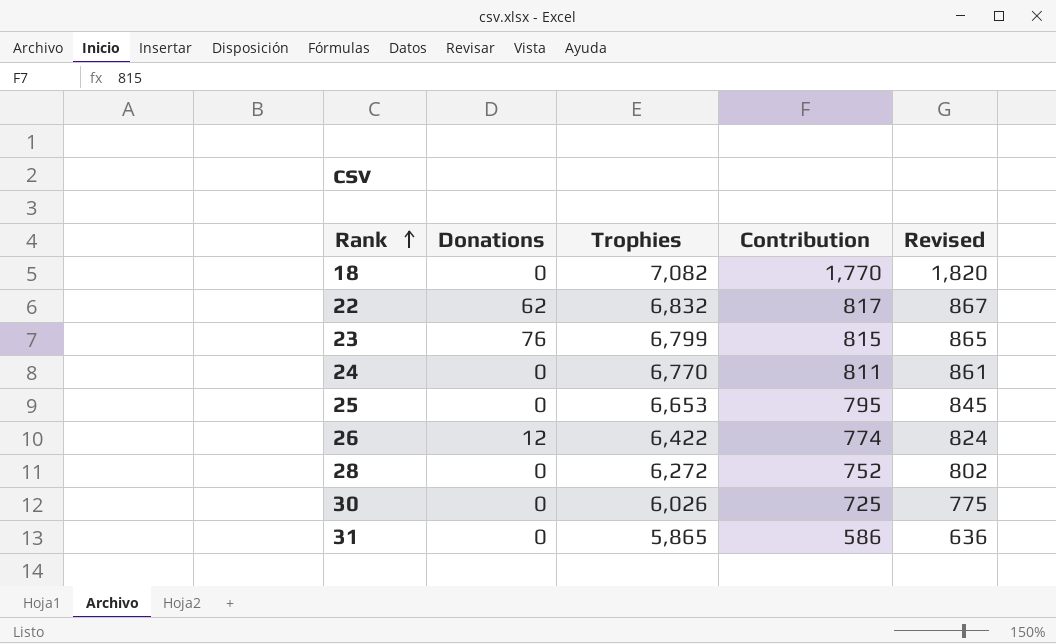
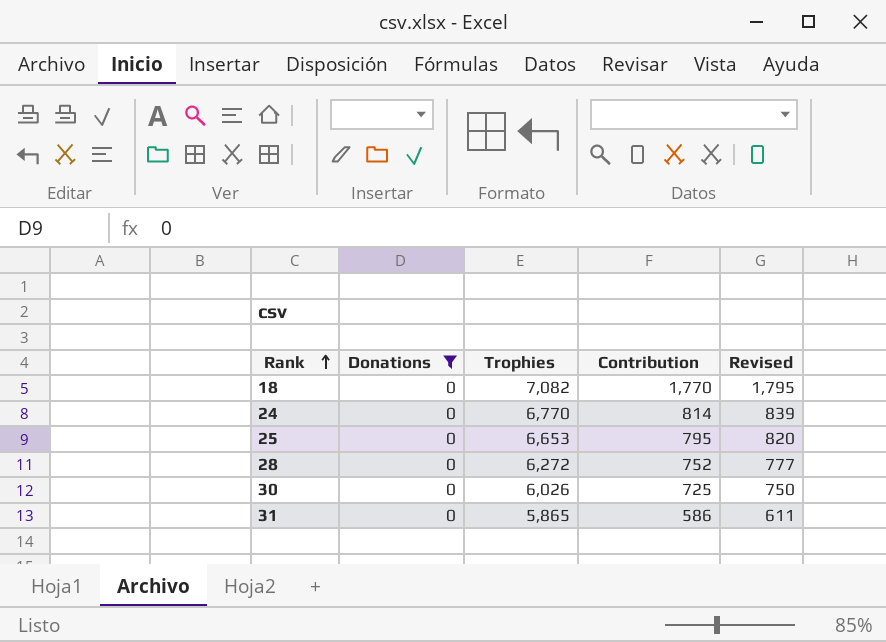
filter: none -> Donations = 0
column Revised | formula: [Contribution] + 50 -> [Contribution] + 25
24 | Contribution: 811 -> 814

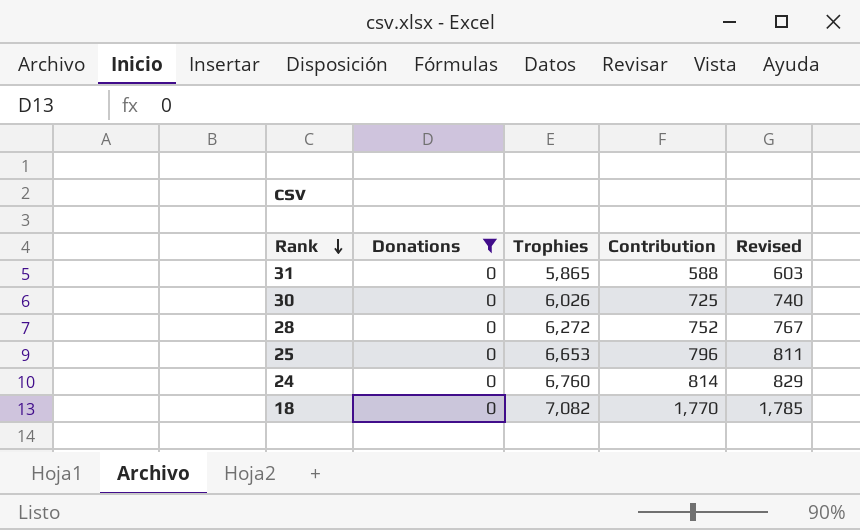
row order: Rank ascending -> Rank descending
column Revised | formula: [Contribution] + 25 -> [Contribution] + 15
31 | Contribution: 586 -> 588
25 | Contribution: 795 -> 796
24 | Trophies: 6,770 -> 6,760

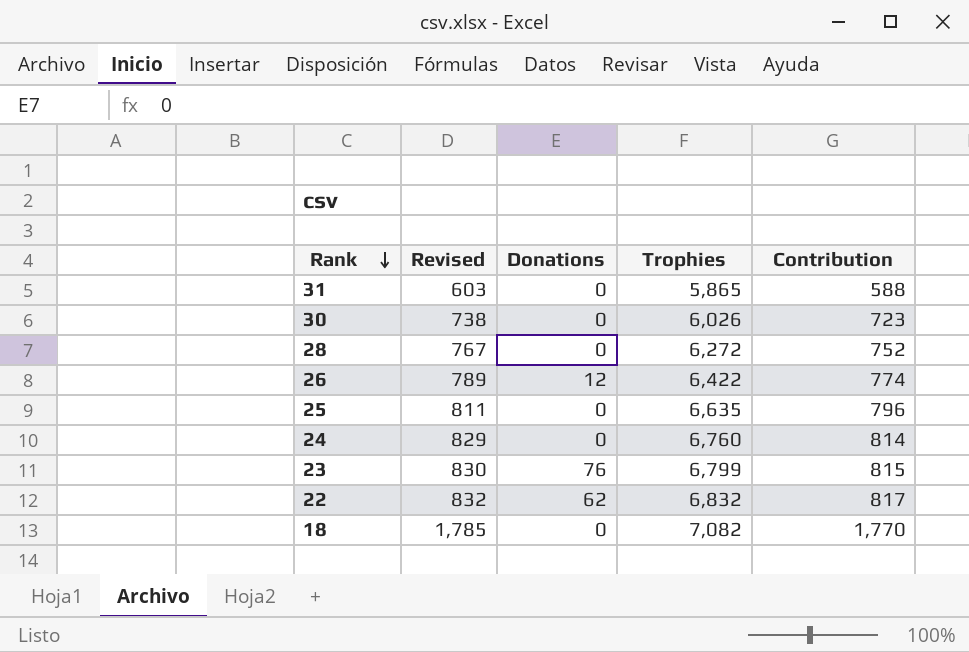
filter: Donations = 0 -> none
column Revised | position: 5 -> 2
30 | Revised: 740 -> 738
30 | Contribution: 725 -> 723
25 | Trophies: 6,653 -> 6,635

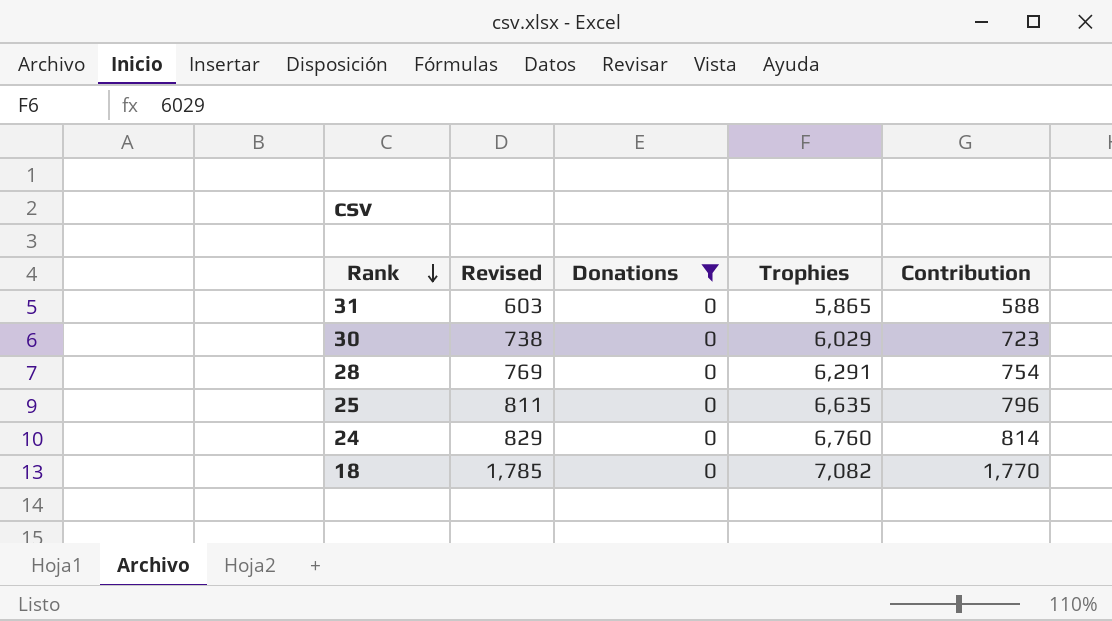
filter: none -> Donations = 0
30 | Trophies: 6,026 -> 6,029
28 | Revised: 767 -> 769
28 | Trophies: 6,272 -> 6,291
28 | Contribution: 752 -> 754

